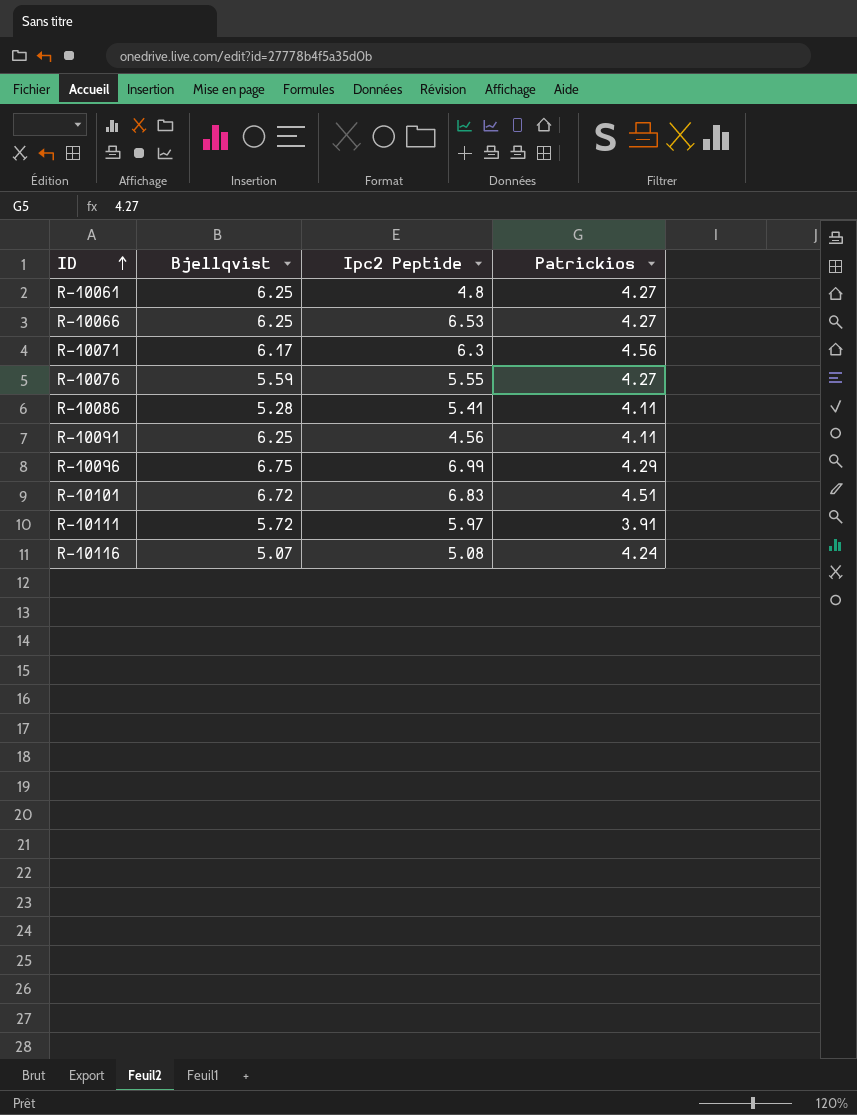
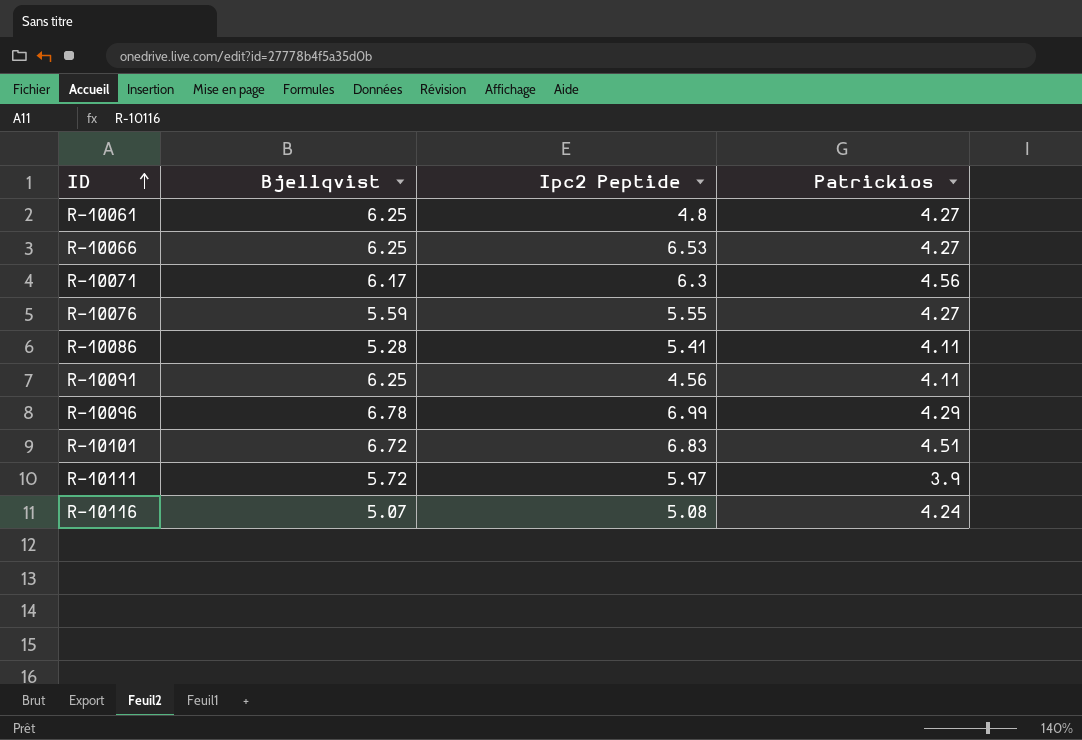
R-10096 | Bjellqvist: 6.75 -> 6.78
R-10111 | Patrickios: 3.91 -> 3.9

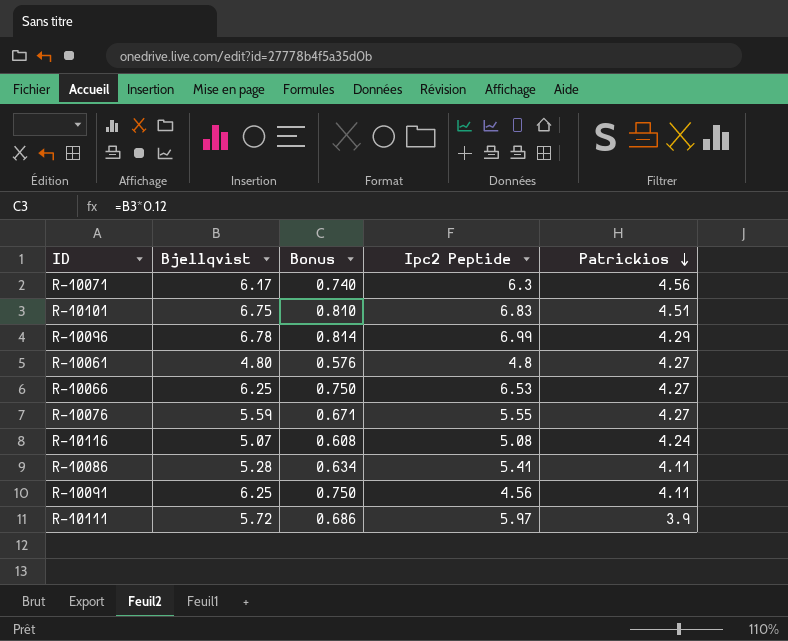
row order: ID ascending -> Patrickios descending
column Bonus | formula: none -> [Bjellqvist] * 0.12
R-10101 | Bjellqvist: 6.72 -> 6.75
R-10061 | Bjellqvist: 6.25 -> 4.80

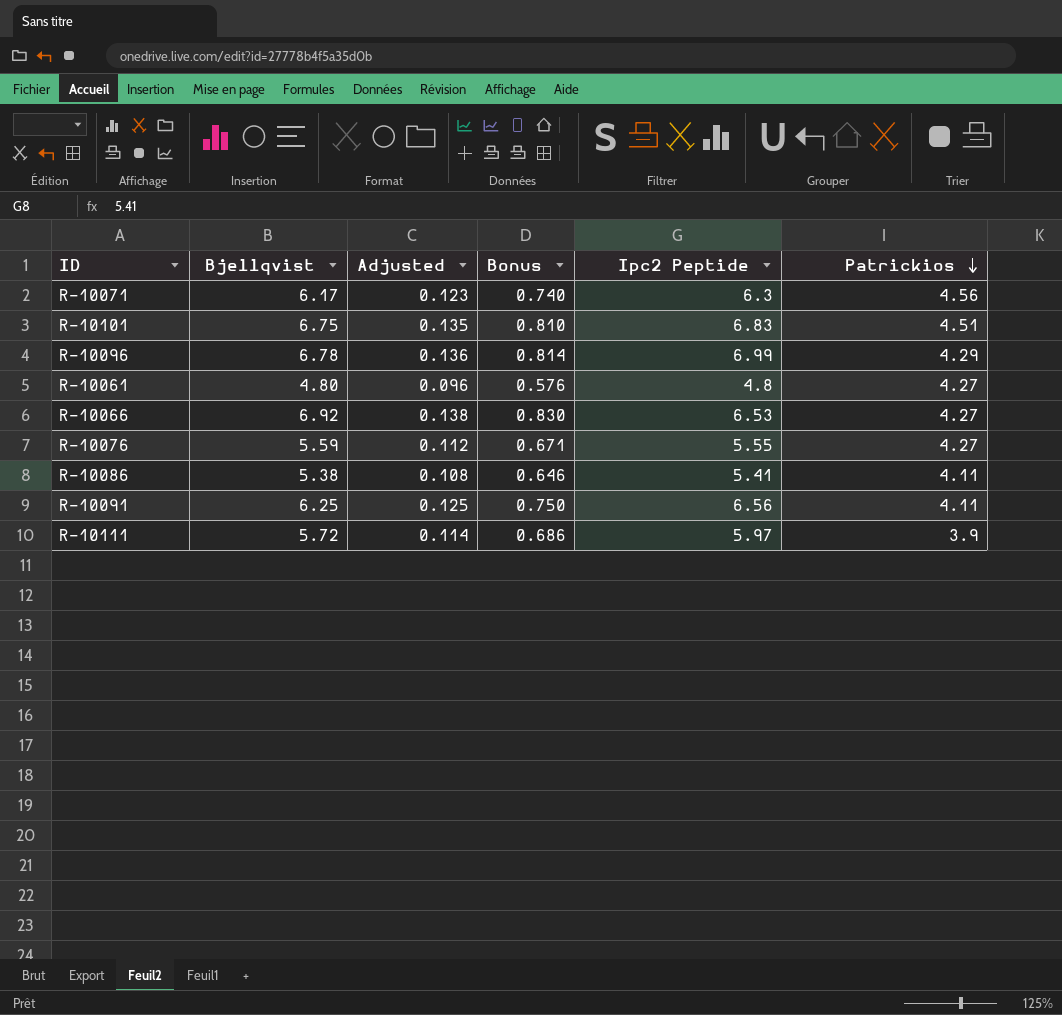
column Adjusted | formula: none -> [Bjellqvist] * 0.02
row R-10116: 5.07 | 0.608 | 5.08 | 4.24 -> none
R-10066 | Bjellqvist: 6.25 -> 6.92
R-10066 | Bonus: 0.750 -> 0.830
R-10086 | Bjellqvist: 5.28 -> 5.38
R-10086 | Bonus: 0.634 -> 0.646
R-10091 | Ipc2 Peptide: 4.56 -> 6.56

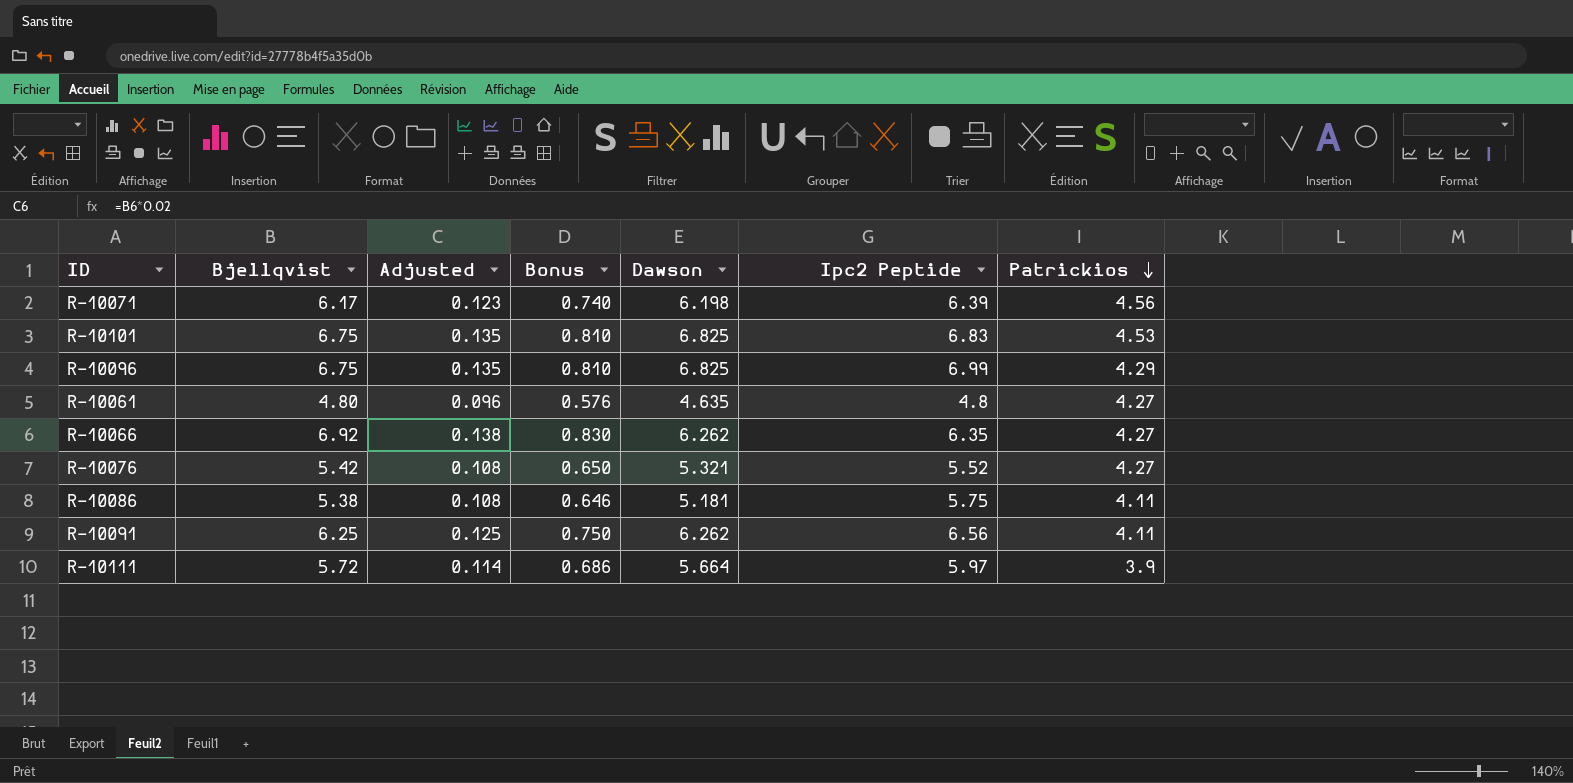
column Dawson | position: none -> 5
R-10071 | Ipc2 Peptide: 6.3 -> 6.39
R-10101 | Patrickios: 4.51 -> 4.53
R-10096 | Bjellqvist: 6.78 -> 6.75
R-10096 | Adjusted: 0.136 -> 0.135
R-10096 | Bonus: 0.814 -> 0.810
R-10066 | Ipc2 Peptide: 6.53 -> 6.35
R-10076 | Bjellqvist: 5.59 -> 5.42
R-10076 | Adjusted: 0.112 -> 0.108
R-10076 | Bonus: 0.671 -> 0.650
R-10076 | Ipc2 Peptide: 5.55 -> 5.52
R-10086 | Ipc2 Peptide: 5.41 -> 5.75

